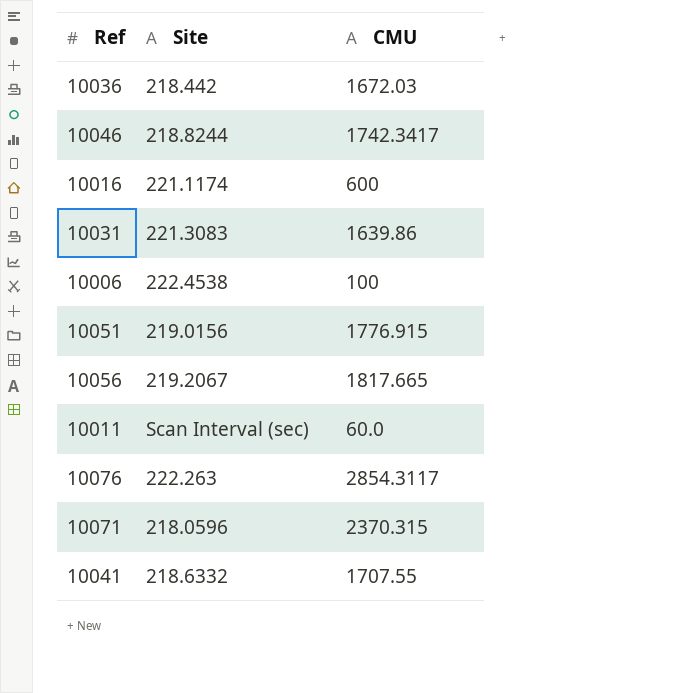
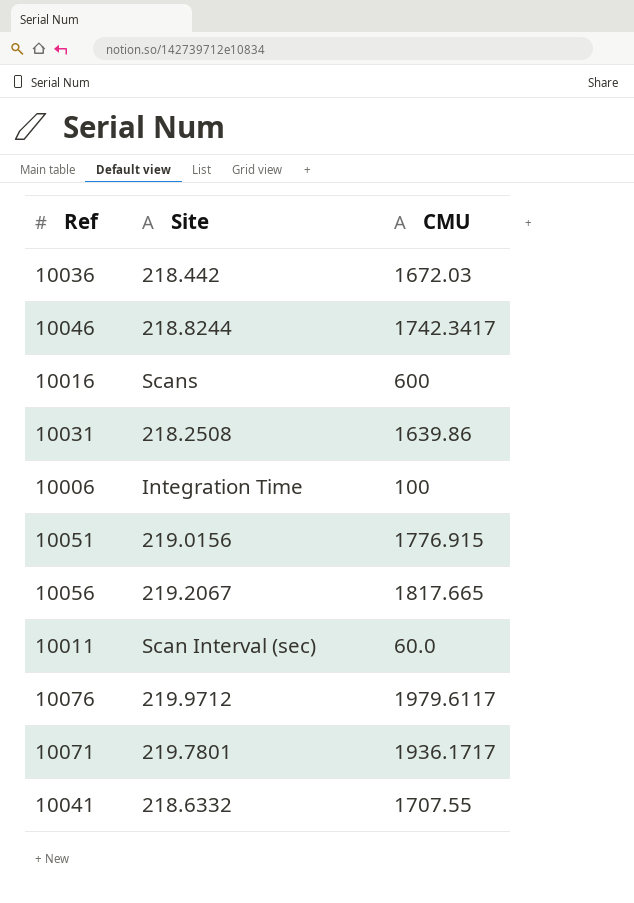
10016 | Site: 221.1174 -> Scans
10031 | Site: 221.3083 -> 218.2508
10006 | Site: 222.4538 -> Integration Time
10076 | Site: 222.263 -> 219.9712
10076 | CMU: 2854.3117 -> 1979.6117
10071 | Site: 218.0596 -> 219.7801
10071 | CMU: 2370.315 -> 1936.1717

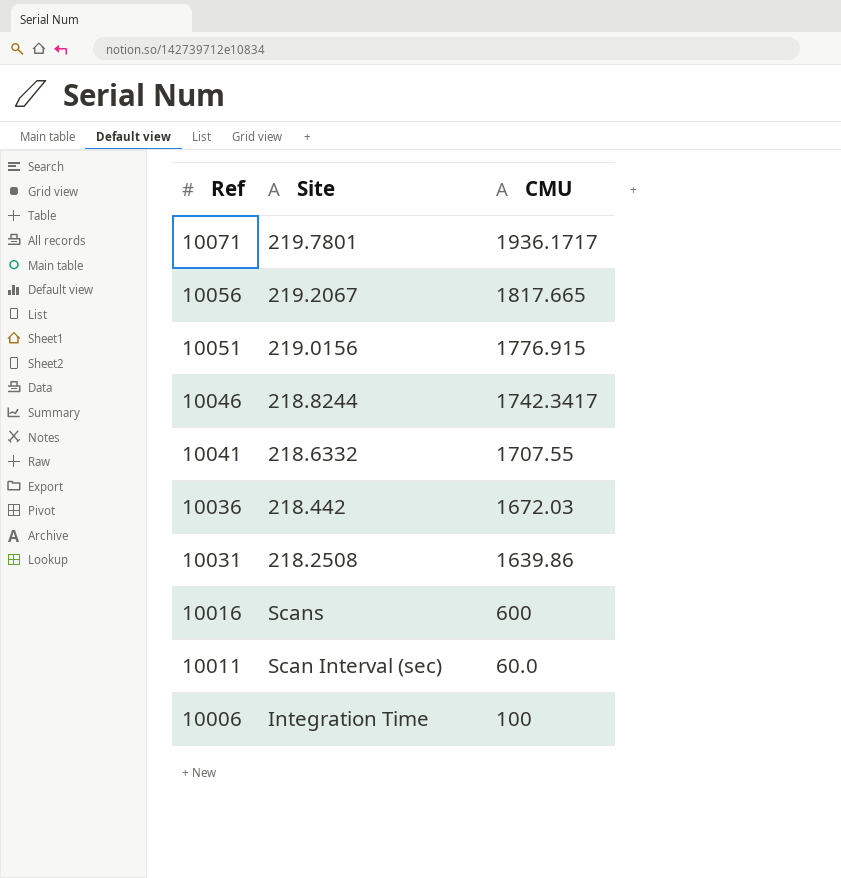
row order: none -> Ref descending
row 10076: 219.9712 | 1979.6117 -> none

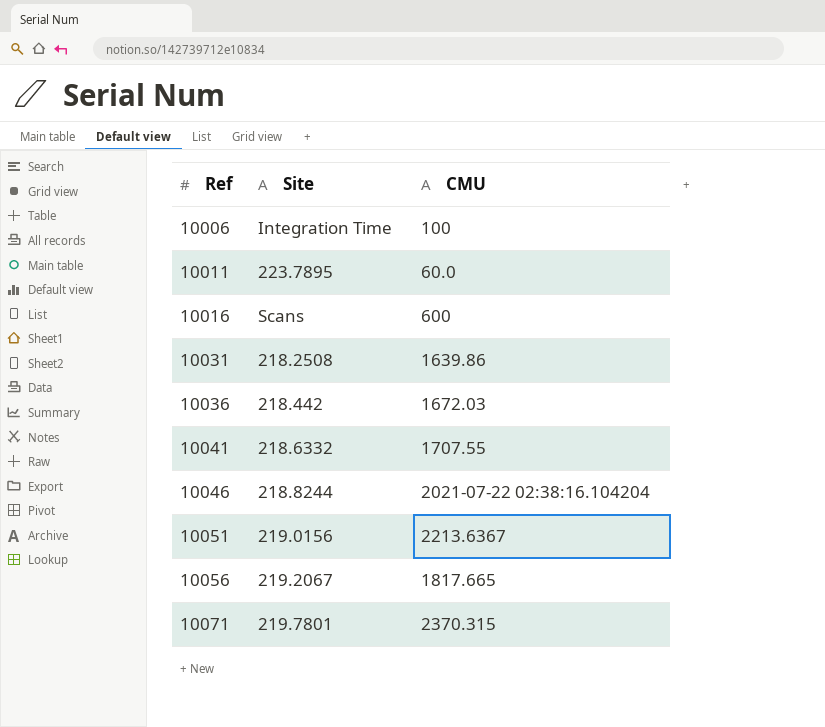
row order: Ref descending -> Ref ascending
10011 | Site: Scan Interval (sec) -> 223.7895
10046 | CMU: 1742.3417 -> 2021-07-22 02:38:16.104204
10051 | CMU: 1776.915 -> 2213.6367
10071 | CMU: 1936.1717 -> 2370.315

